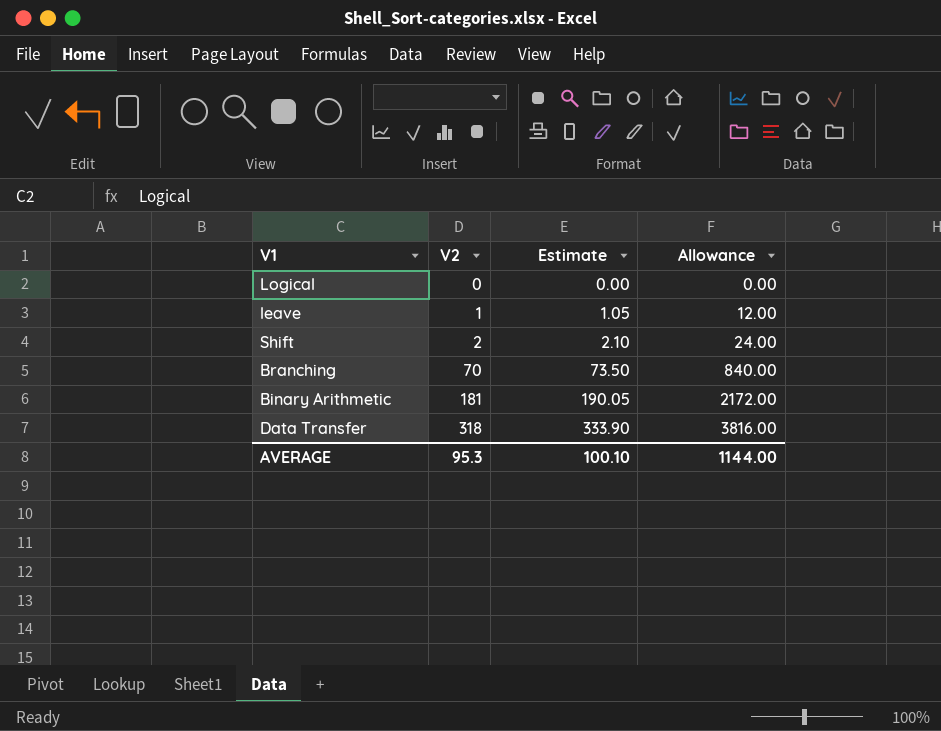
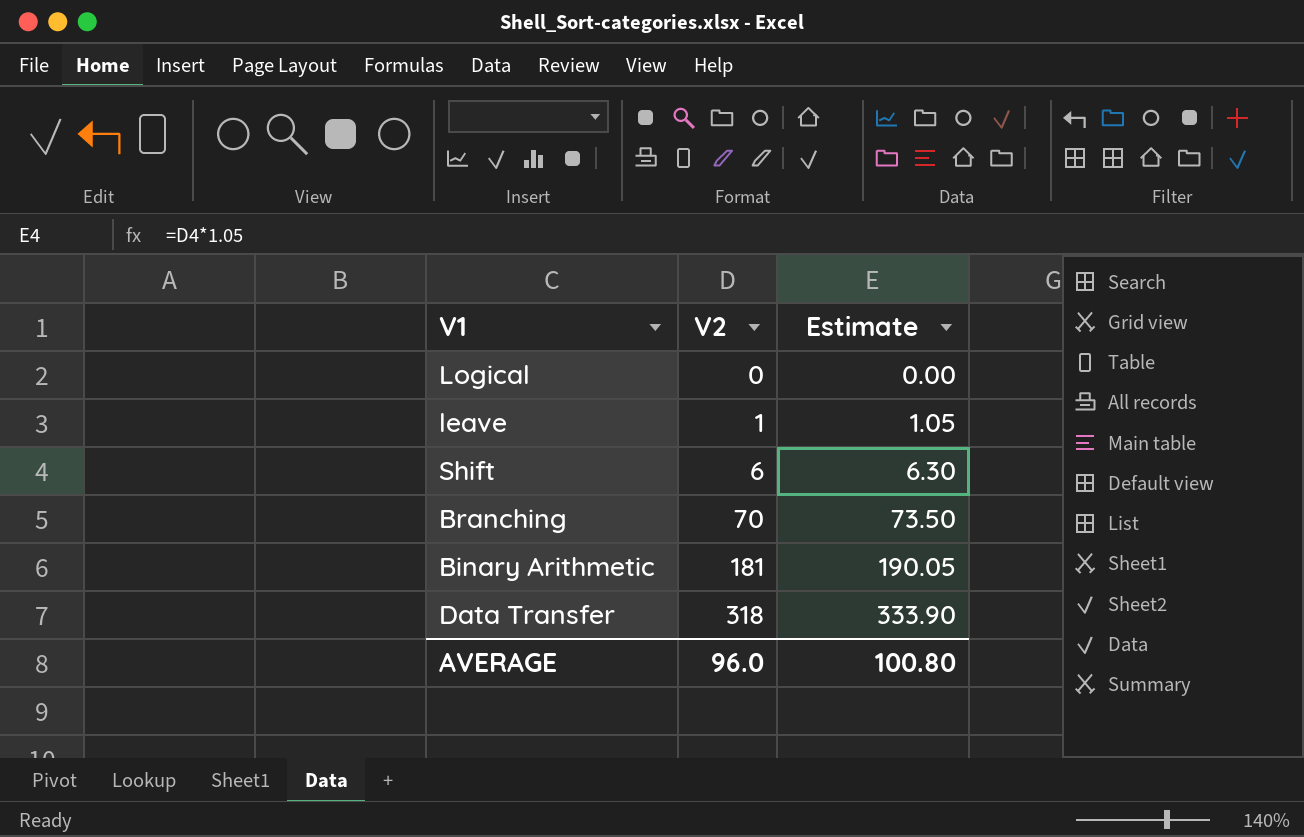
column Allowance | formula: [V2] * 12 -> none
Shift | V2: 2 -> 6
Shift | Estimate: 2.10 -> 6.30
AVERAGE | V2: 95.3 -> 96.0
AVERAGE | Estimate: 100.10 -> 100.80

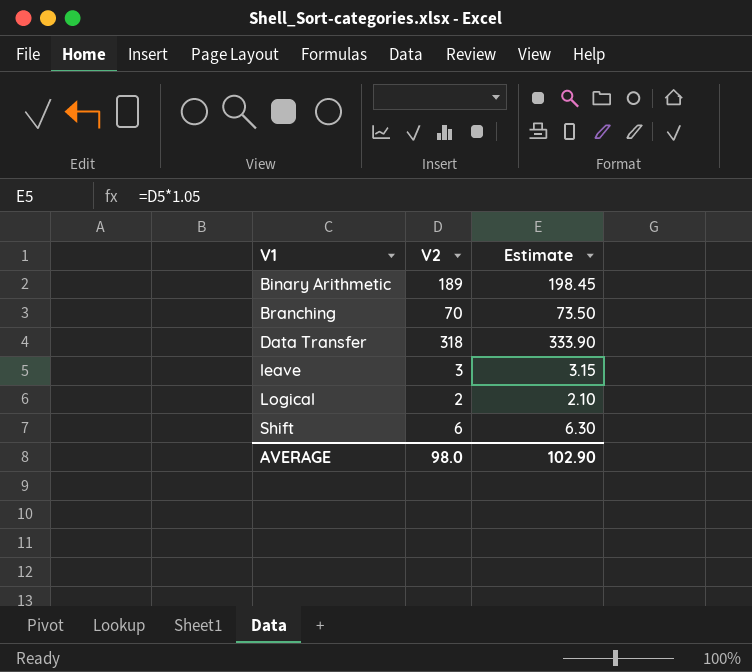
row order: V2 ascending -> V1 ascending
Binary Arithmetic | V2: 181 -> 189
Binary Arithmetic | Estimate: 190.05 -> 198.45
leave | V2: 1 -> 3
leave | Estimate: 1.05 -> 3.15
Logical | V2: 0 -> 2
Logical | Estimate: 0.00 -> 2.10
AVERAGE | V2: 96.0 -> 98.0
AVERAGE | Estimate: 100.80 -> 102.90

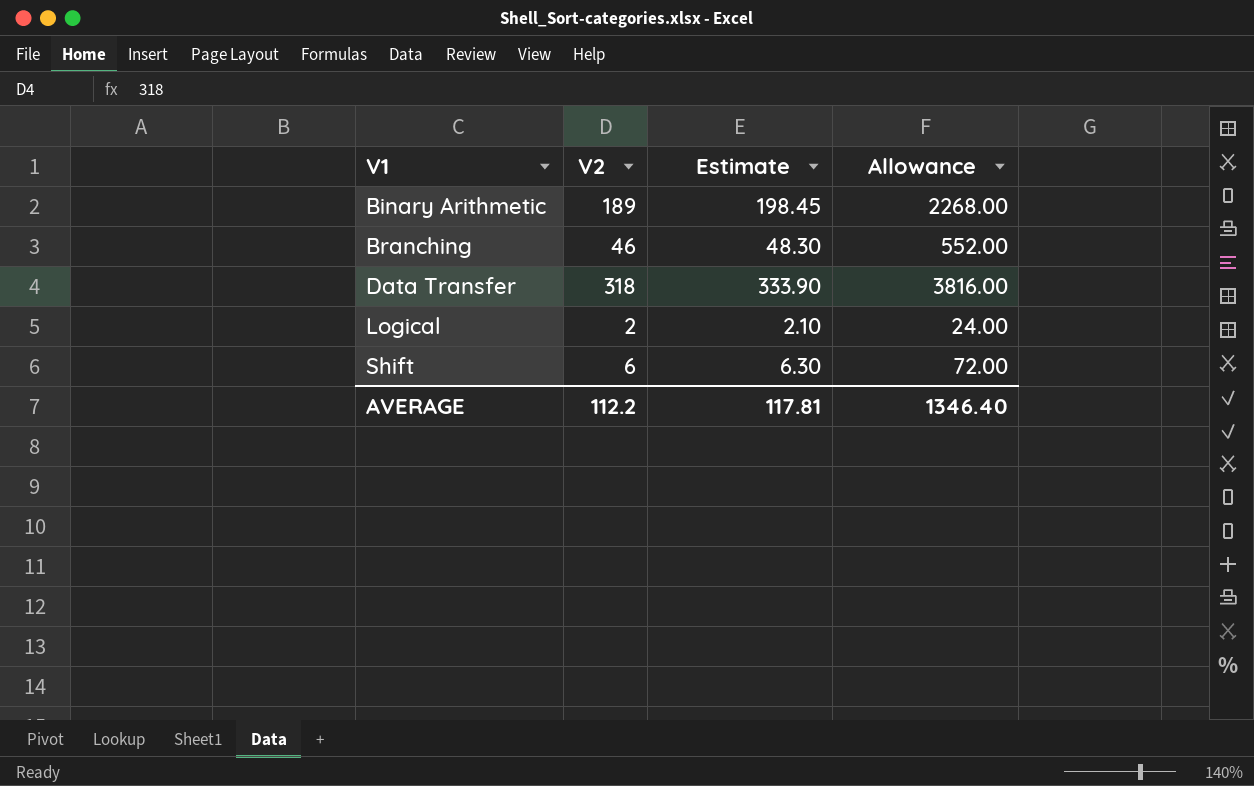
column Allowance | formula: none -> [V2] * 12
row leave: 3 | 3.15 -> none
Branching | V2: 70 -> 46
Branching | Estimate: 73.50 -> 48.30
AVERAGE | V2: 98.0 -> 112.2
AVERAGE | Estimate: 102.90 -> 117.81

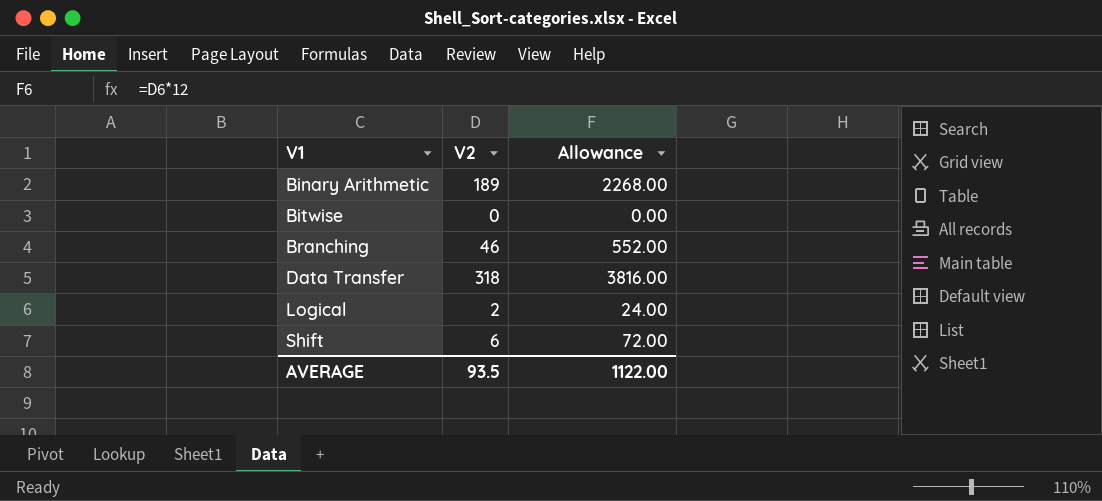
column Estimate | formula: [V2] * 1.05 -> none
row Bitwise: none -> 0 | 0.00
AVERAGE | V2: 112.2 -> 93.5
AVERAGE | Allowance: 1346.40 -> 1122.00

